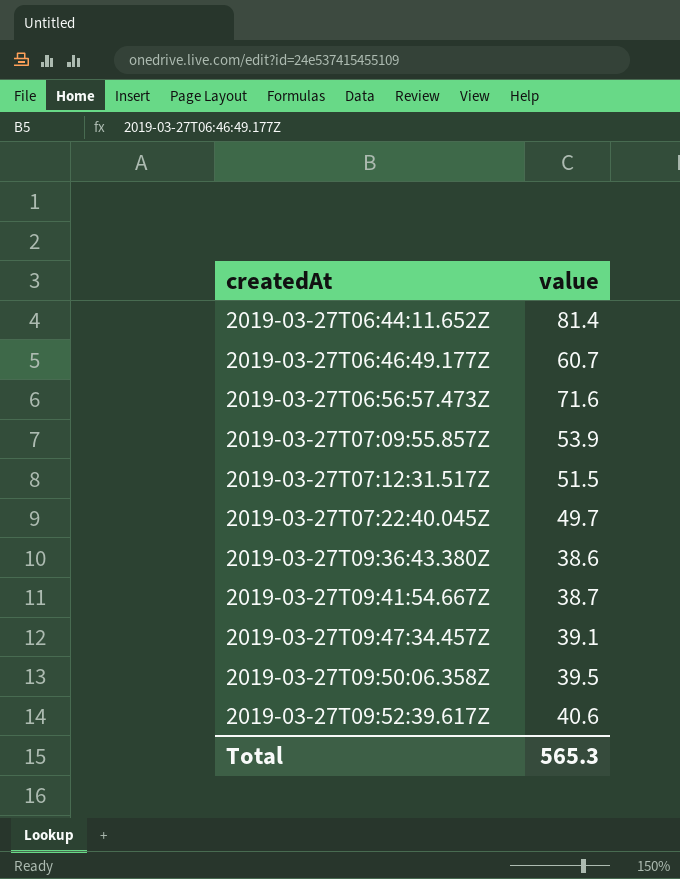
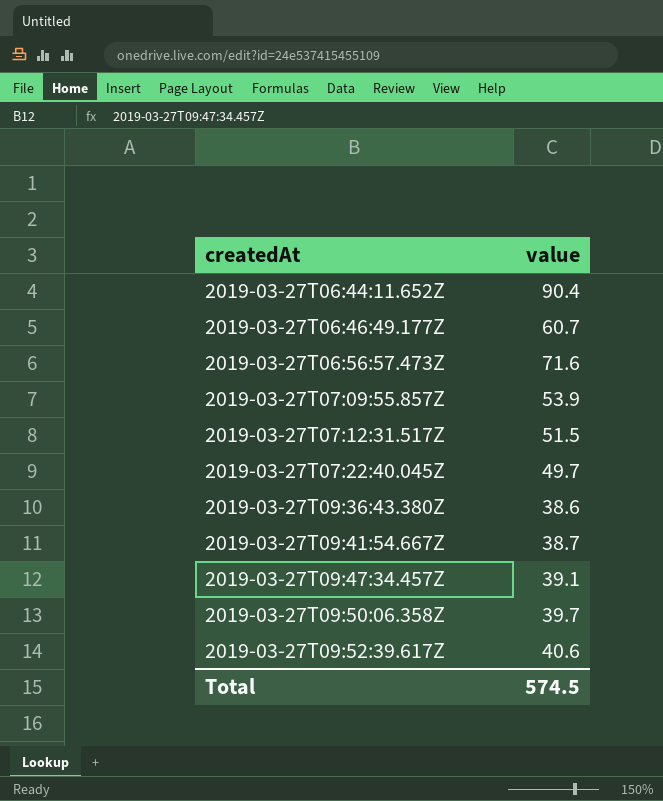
2019-03-27T06:44:11.652Z | value: 81.4 -> 90.4
2019-03-27T09:50:06.358Z | value: 39.5 -> 39.7
Total | value: 565.3 -> 574.5

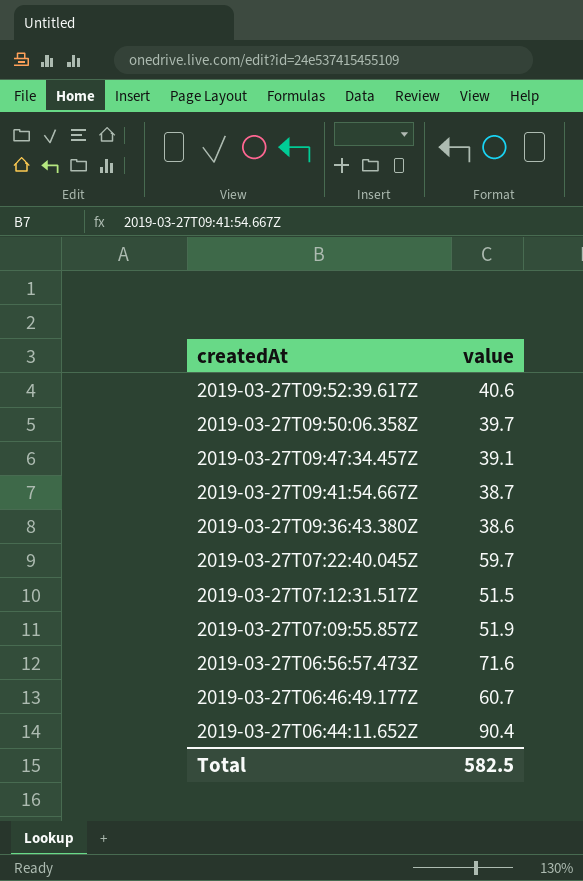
row order: createdAt ascending -> createdAt descending
2019-03-27T07:22:40.045Z | value: 49.7 -> 59.7
2019-03-27T07:09:55.857Z | value: 53.9 -> 51.9
Total | value: 574.5 -> 582.5

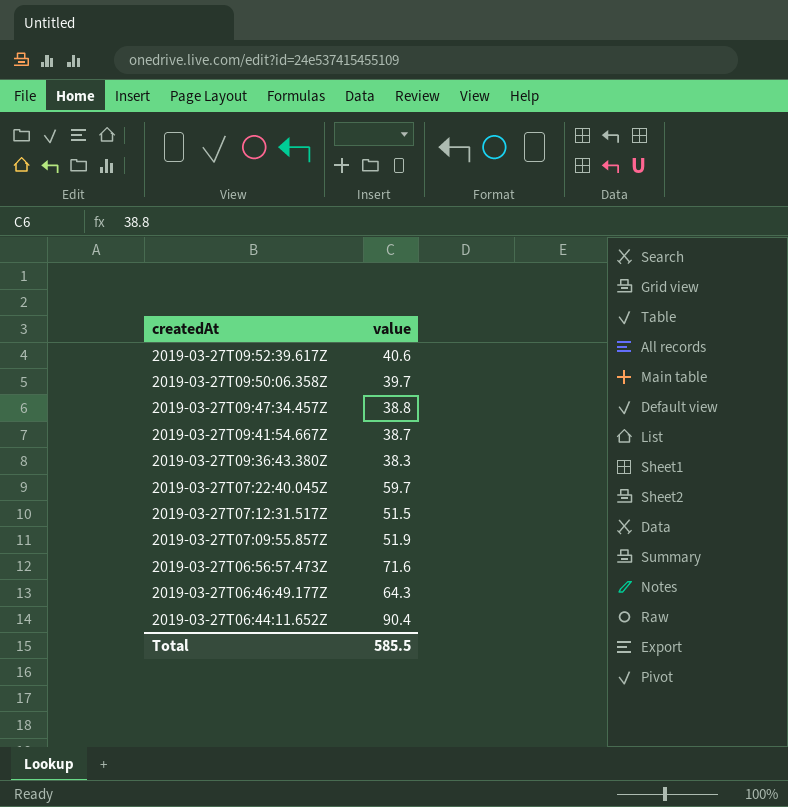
2019-03-27T09:47:34.457Z | value: 39.1 -> 38.8
2019-03-27T09:36:43.380Z | value: 38.6 -> 38.3
2019-03-27T06:46:49.177Z | value: 60.7 -> 64.3
Total | value: 582.5 -> 585.5

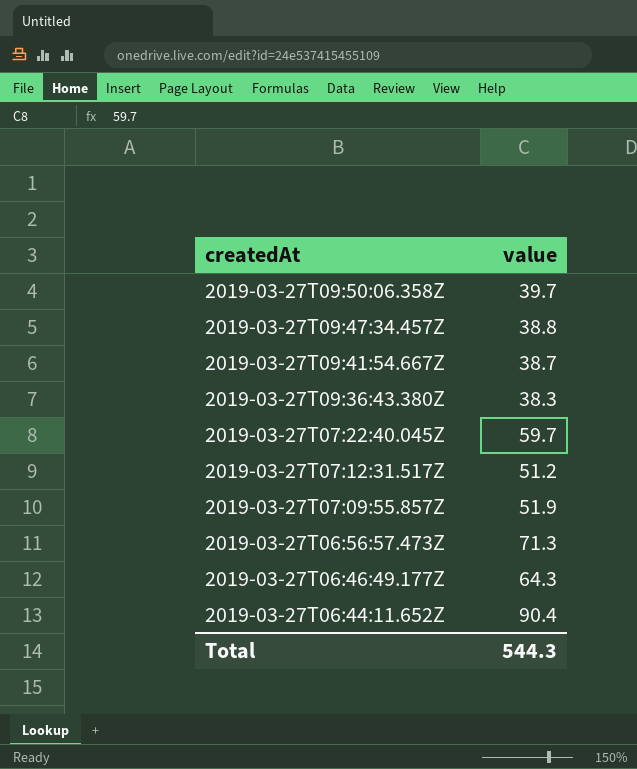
row 2019-03-27T09:52:39.617Z: 40.6 -> none
2019-03-27T07:12:31.517Z | value: 51.5 -> 51.2
2019-03-27T06:56:57.473Z | value: 71.6 -> 71.3
Total | value: 585.5 -> 544.3

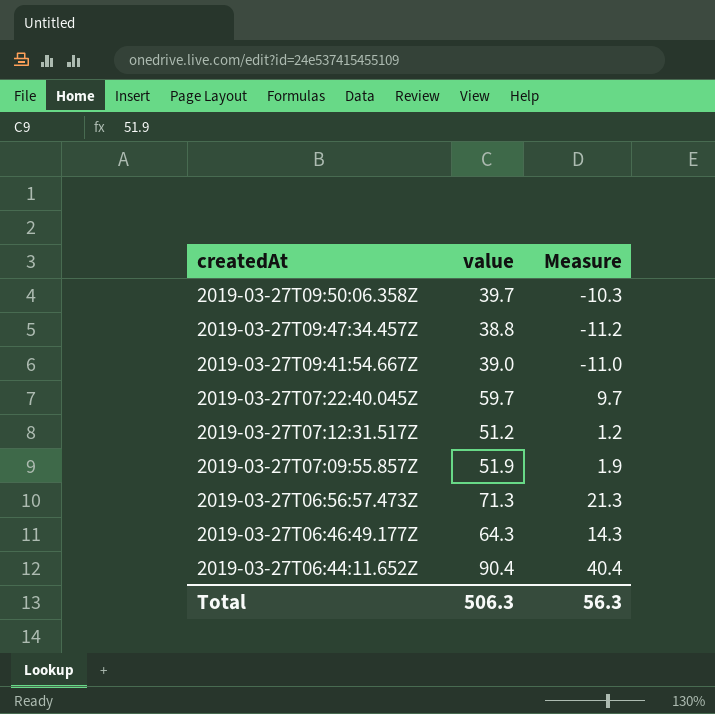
column Measure | formula: none -> [value] - 50
row 2019-03-27T09:36:43.380Z: 38.3 -> none
2019-03-27T09:41:54.667Z | value: 38.7 -> 39.0
Total | value: 544.3 -> 506.3

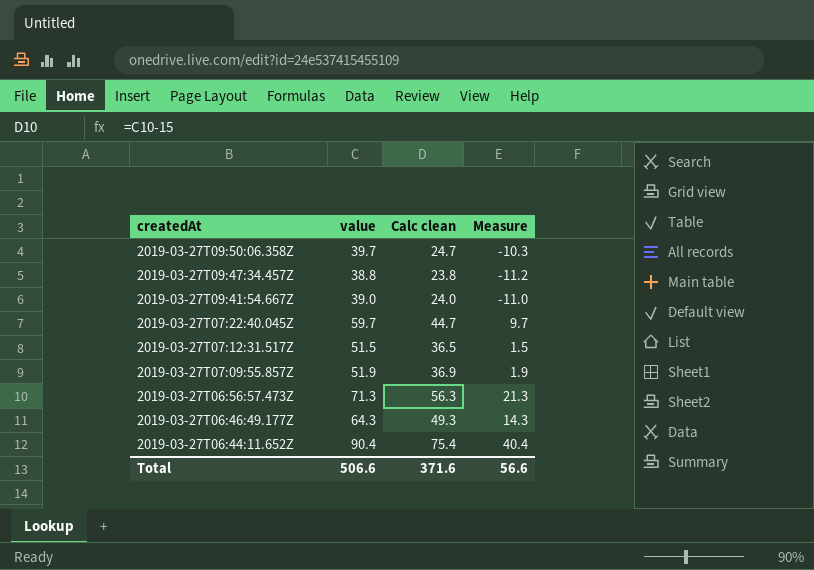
column Calc clean | formula: none -> [value] - 15
2019-03-27T07:12:31.517Z | value: 51.2 -> 51.5
2019-03-27T07:12:31.517Z | Measure: 1.2 -> 1.5
Total | value: 506.3 -> 506.6
Total | Measure: 56.3 -> 56.6

